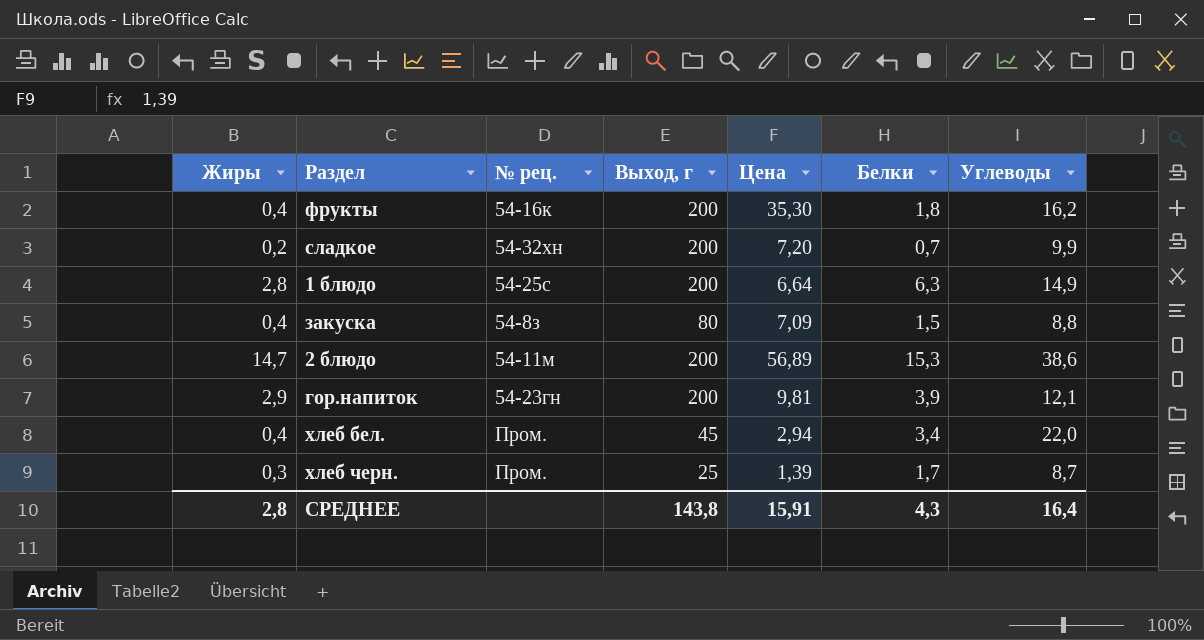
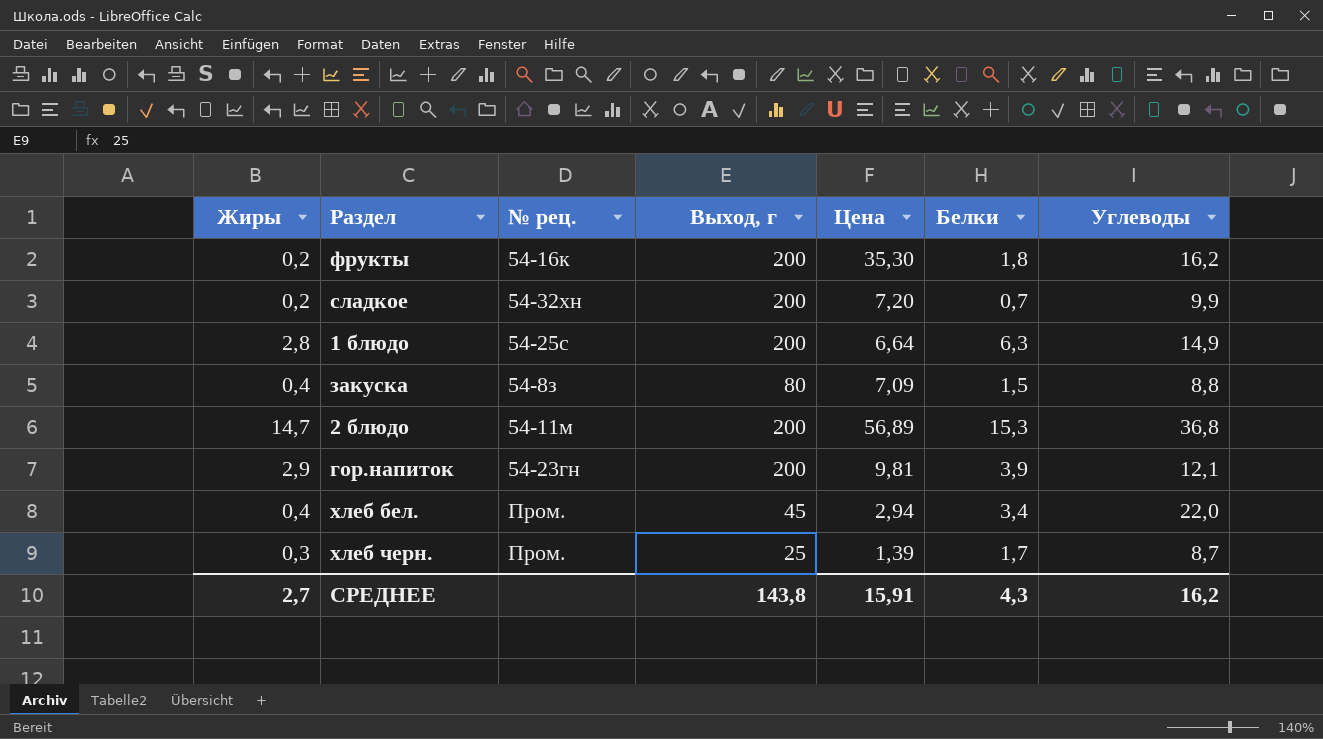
фрукты | Жиры: 0,4 -> 0,2
2 блюдо | Углеводы: 38,6 -> 36,8
СРЕДНЕЕ | Жиры: 2,8 -> 2,7
СРЕДНЕЕ | Углеводы: 16,4 -> 16,2

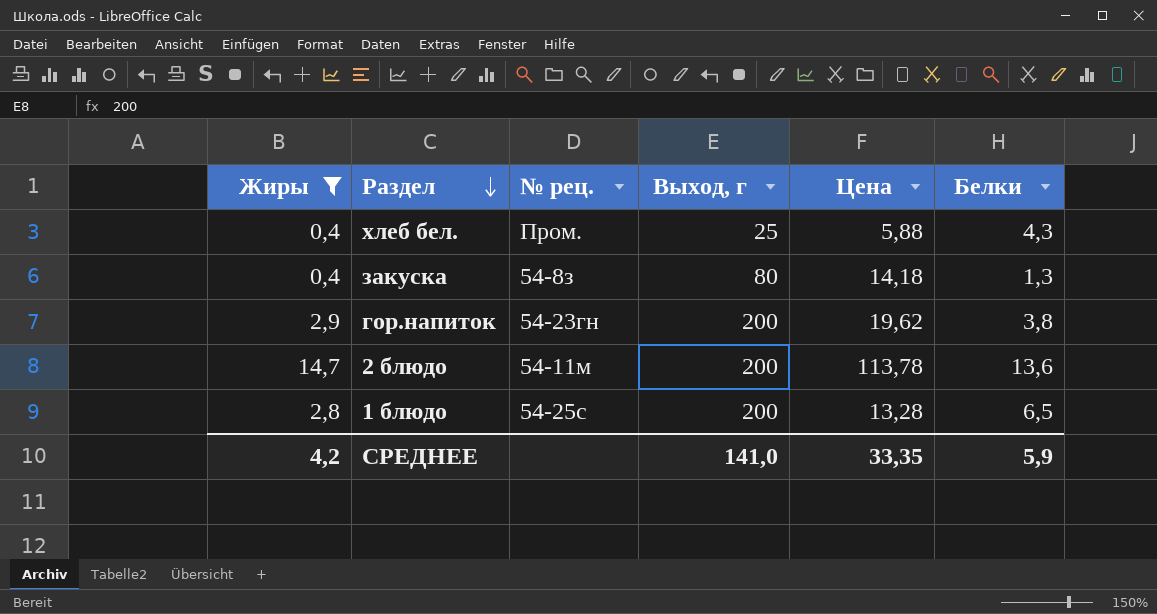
filter: none -> Жиры >= 0,4
row order: none -> Раздел descending
column Углеводы | position: 7 -> none
хлеб бел. | Выход, г: 45 -> 25
хлеб бел. | Цена: 2,94 -> 5,88
хлеб бел. | Белки: 3,4 -> 4,3
закуска | Цена: 7,09 -> 14,18
закуска | Белки: 1,5 -> 1,3
гор.напиток | Цена: 9,81 -> 19,62
гор.напиток | Белки: 3,9 -> 3,8
2 блюдо | Цена: 56,89 -> 113,78
2 блюдо | Белки: 15,3 -> 13,6
1 блюдо | Цена: 6,64 -> 13,28
1 блюдо | Белки: 6,3 -> 6,5
СРЕДНЕЕ | Жиры: 2,7 -> 4,2
СРЕДНЕЕ | Выход, г: 143,8 -> 141,0
СРЕДНЕЕ | Цена: 15,91 -> 33,35
СРЕДНЕЕ | Белки: 4,3 -> 5,9

